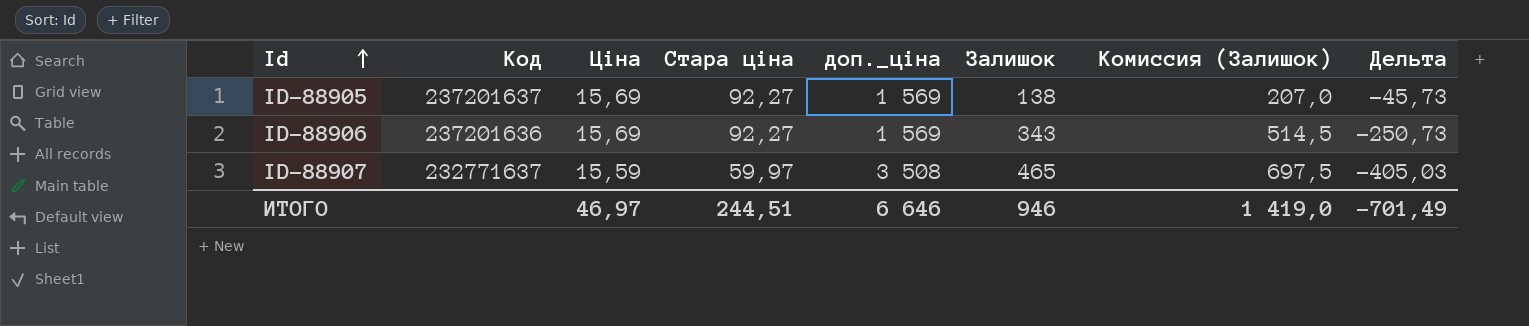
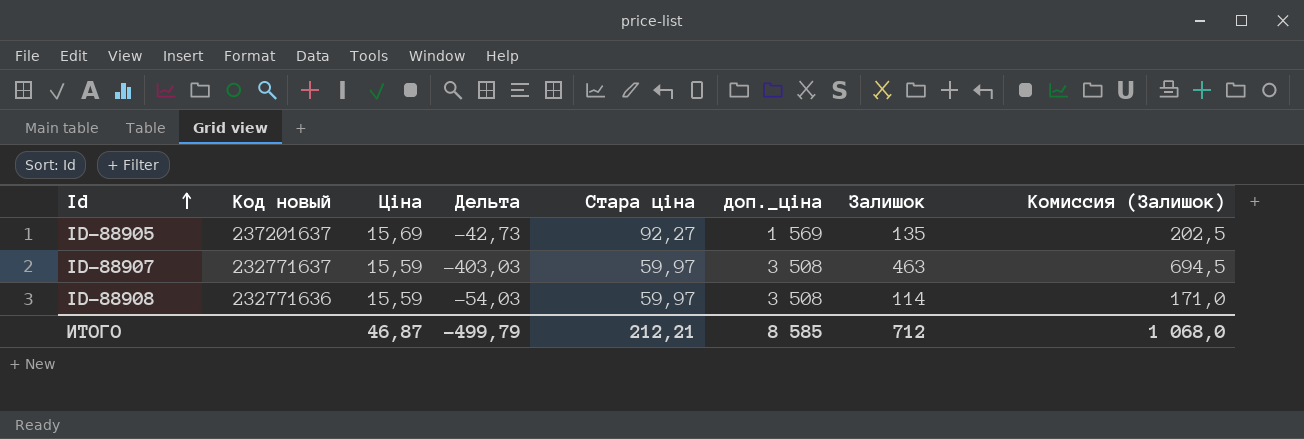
column name: Код -> Код новый
column Дельта | position: 8 -> 4
row ID-88906: 237201636 | 15,69 | 92,27 | 1 569 | 343 | 514,5 | -250,73 -> none
ID-88905 | Дельта: -45,73 -> -42,73
ID-88905 | Залишок: 138 -> 135
ID-88905 | Комиссия (Залишок): 207,0 -> 202,5
ID-88907 | Дельта: -405,03 -> -403,03
ID-88907 | Залишок: 465 -> 463
ID-88907 | Комиссия (Залишок): 697,5 -> 694,5
row ID-88908: none -> 232771636 | 15,59 | -54,03 | 59,97 | 3 508 | 114 | 171,0
ИТОГО | Ціна: 46,97 -> 46,87
ИТОГО | Дельта: -701,49 -> -499,79
ИТОГО | Стара ціна: 244,51 -> 212,21
ИТОГО | доп._ціна: 6 646 -> 8 585
ИТОГО | Залишок: 946 -> 712
ИТОГО | Комиссия (Залишок): 1 419,0 -> 1 068,0

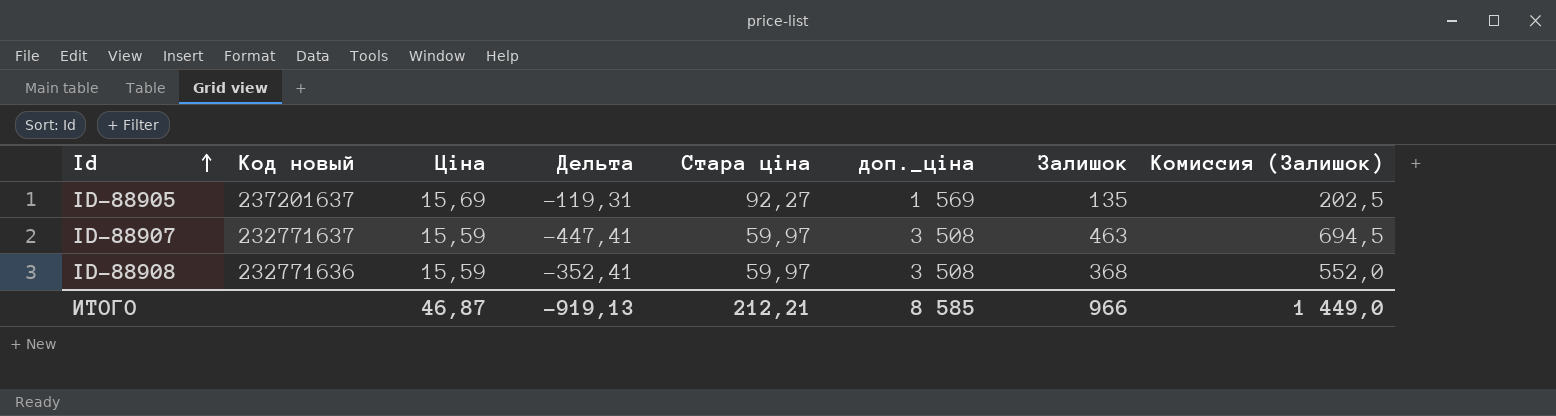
column Дельта | formula: [Стара ціна] - [Залишок] -> [Ціна] - [Залишок]
ID-88908 | Залишок: 114 -> 368
ID-88908 | Комиссия (Залишок): 171,0 -> 552,0
ИТОГО | Дельта: -499,79 -> -919,13
ИТОГО | Залишок: 712 -> 966
ИТОГО | Комиссия (Залишок): 1 068,0 -> 1 449,0

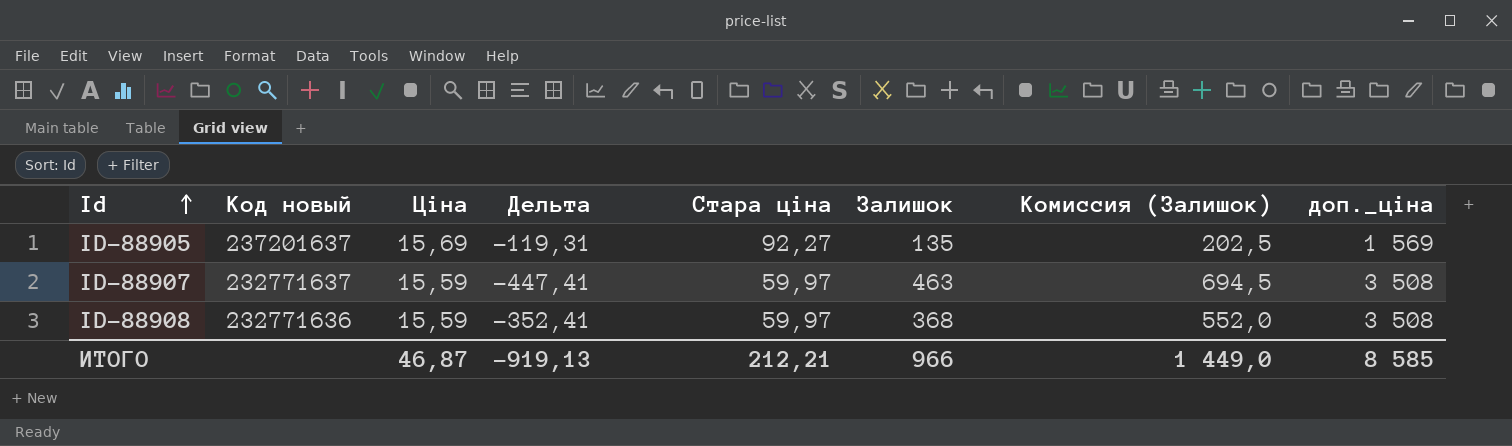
column доп._ціна | position: 6 -> 8

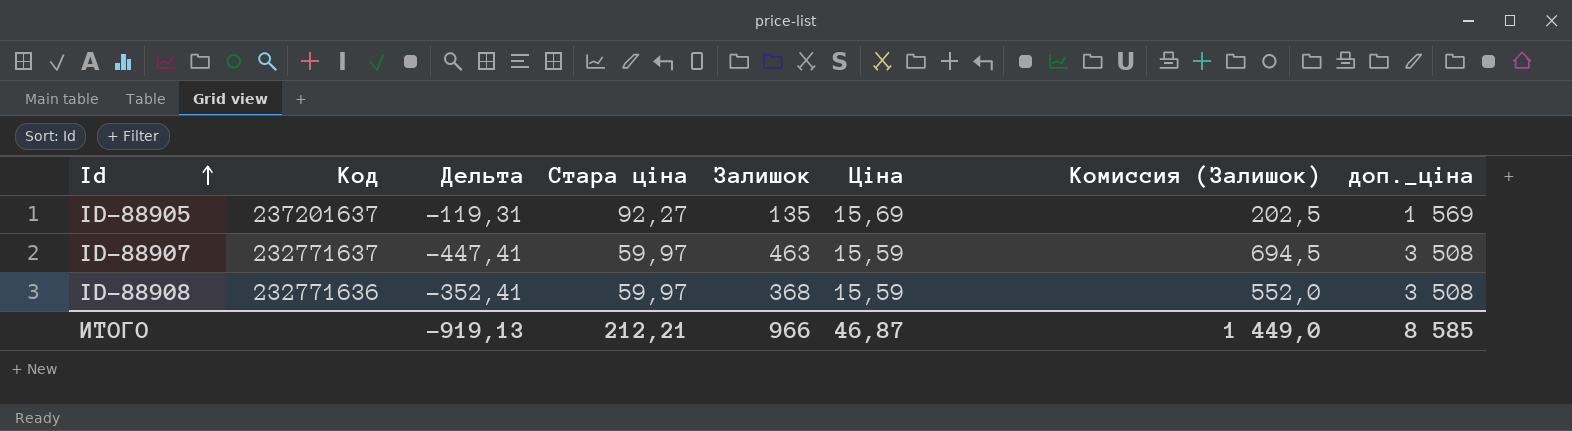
column name: Код новый -> Код
column Ціна | position: 3 -> 6

